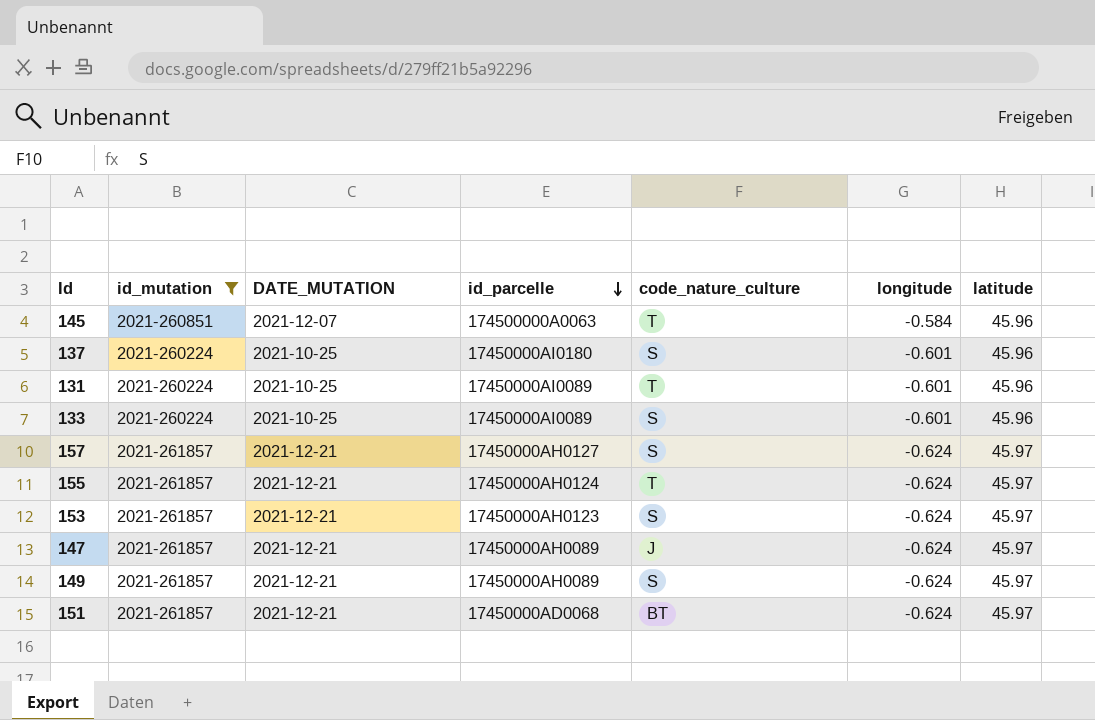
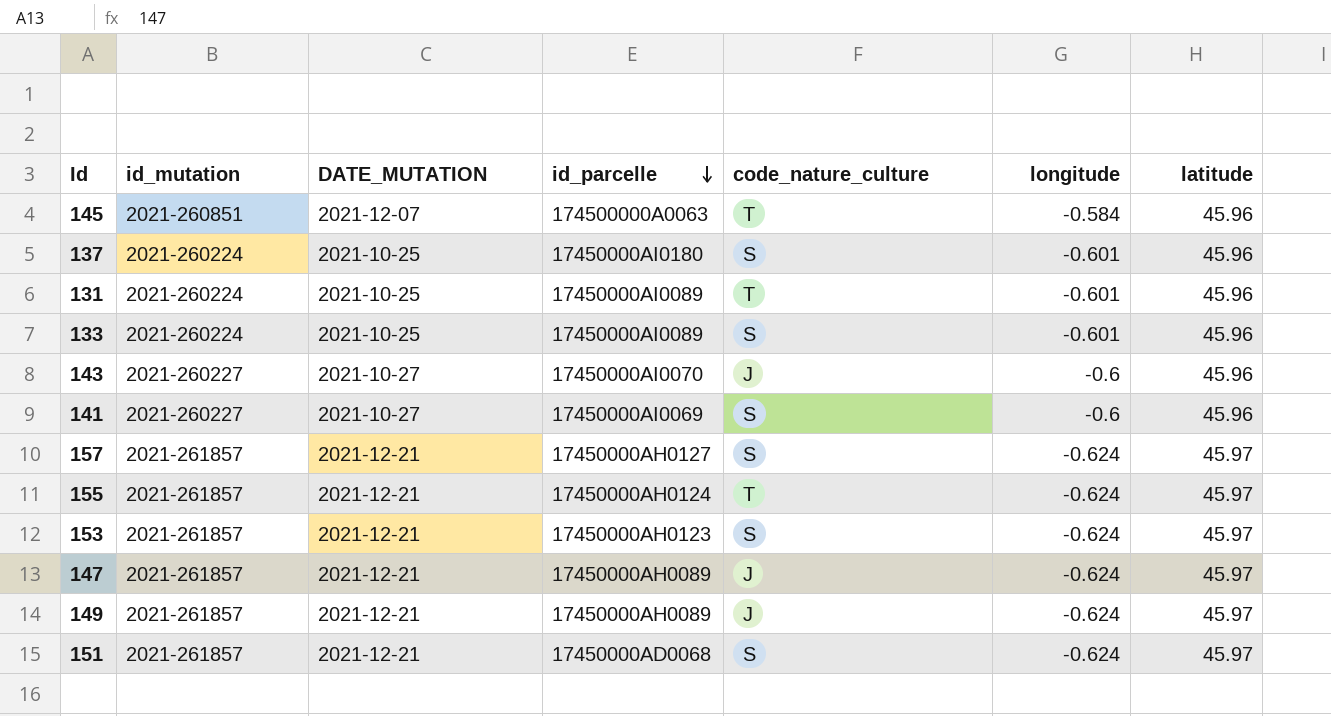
filter: id_mutation != 2021-260227 -> none
149 | code_nature_culture: S -> J
151 | code_nature_culture: BT -> S

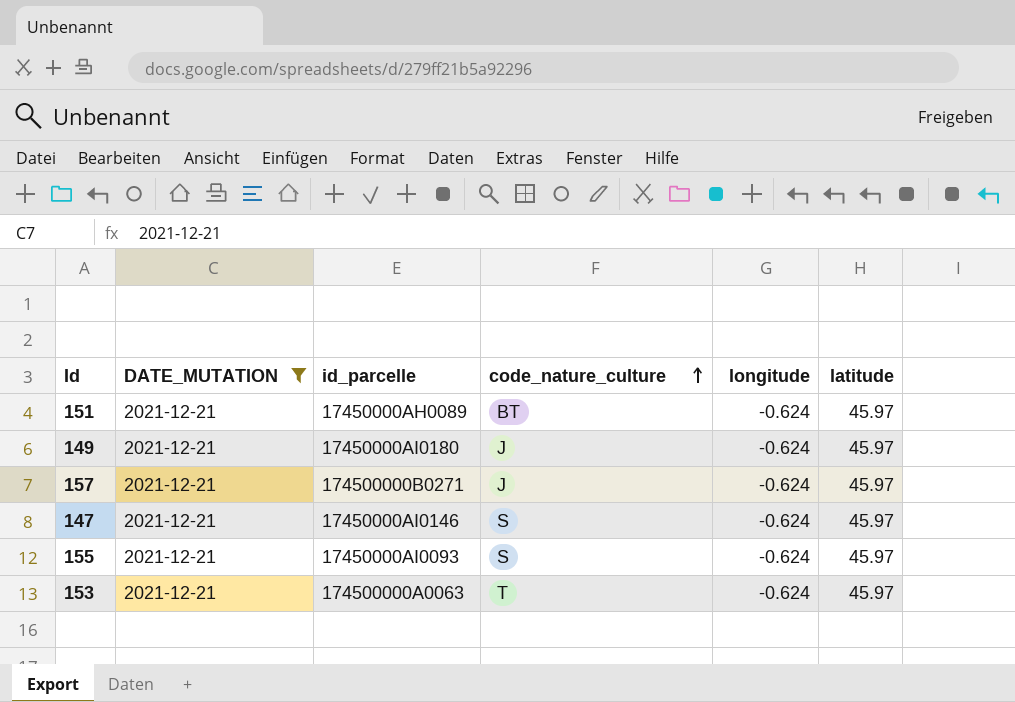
filter: none -> DATE_MUTATION = 2021-12-21
row order: id_parcelle descending -> code_nature_culture ascending
column id_mutation | position: 2 -> none
151 | id_parcelle: 17450000AD0068 -> 17450000AH0089
151 | code_nature_culture: S -> BT
149 | id_parcelle: 17450000AH0089 -> 17450000AI0180
157 | id_parcelle: 17450000AH0127 -> 174500000B0271
157 | code_nature_culture: S -> J
147 | id_parcelle: 17450000AH0089 -> 17450000AI0146
147 | code_nature_culture: J -> S
155 | id_parcelle: 17450000AH0124 -> 17450000AI0093
155 | code_nature_culture: T -> S
153 | id_parcelle: 17450000AH0123 -> 174500000A0063
153 | code_nature_culture: S -> T

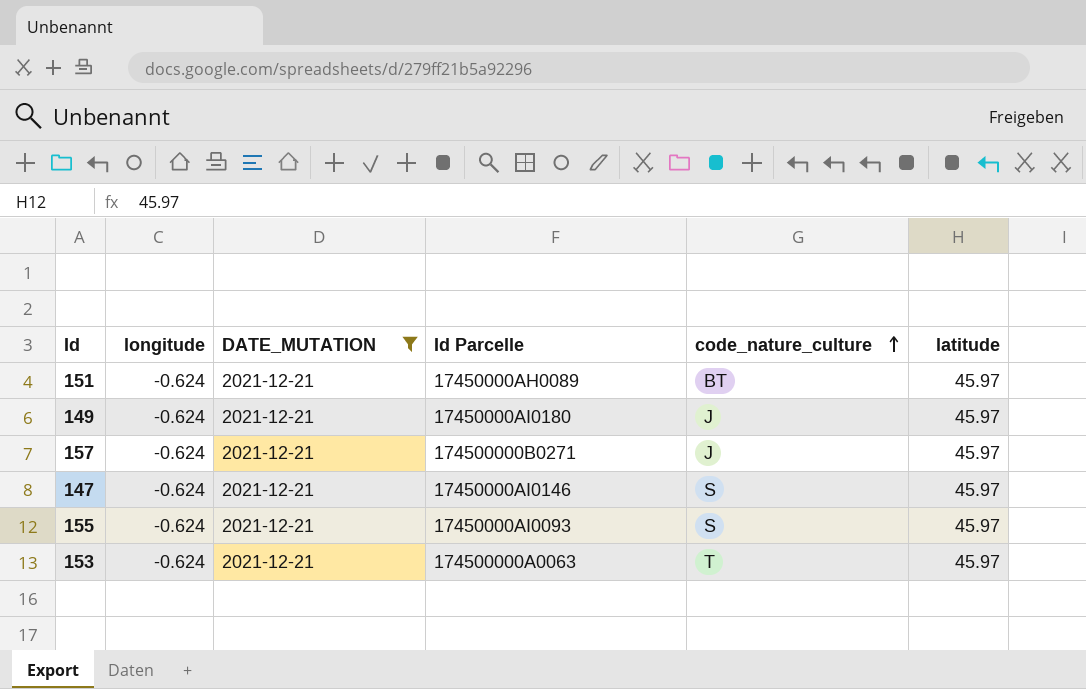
column longitude | position: 5 -> 2
column name: id_parcelle -> Id Parcelle

